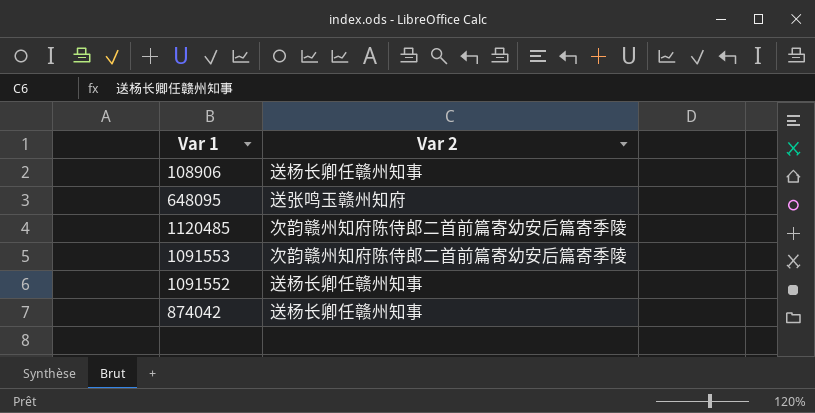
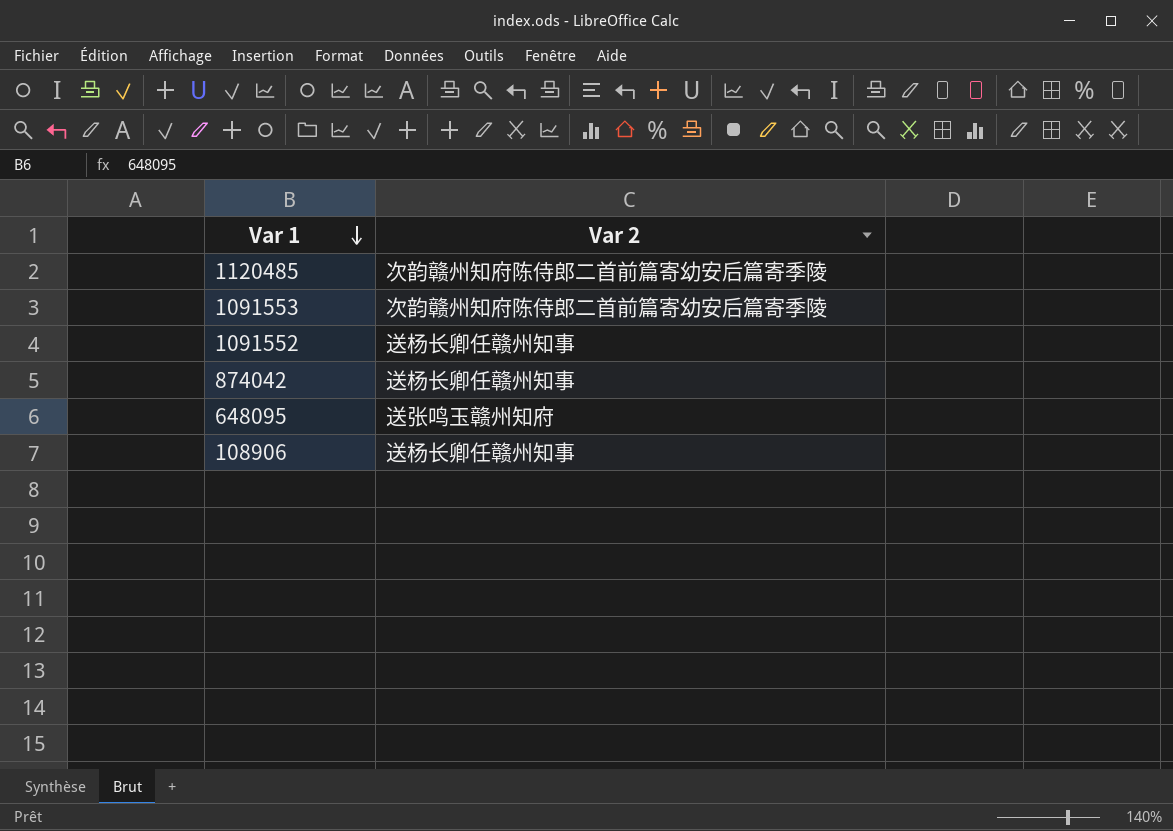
row order: none -> Var 1 descending

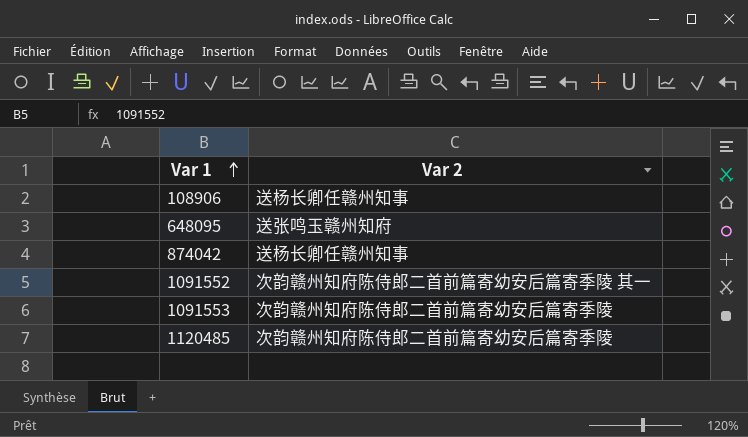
row order: Var 1 descending -> Var 1 ascending
1091552 | Var 2: 送杨长卿任赣州知事 -> 次韵赣州知府陈侍郎二首前篇寄幼安后篇寄季陵 其一

